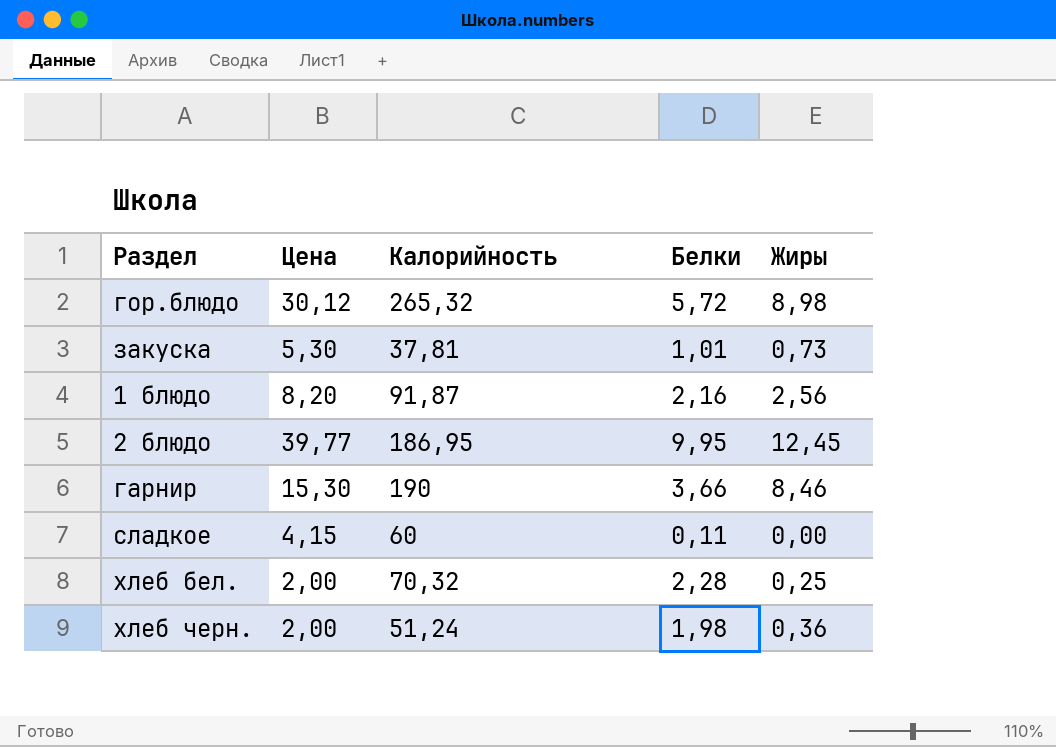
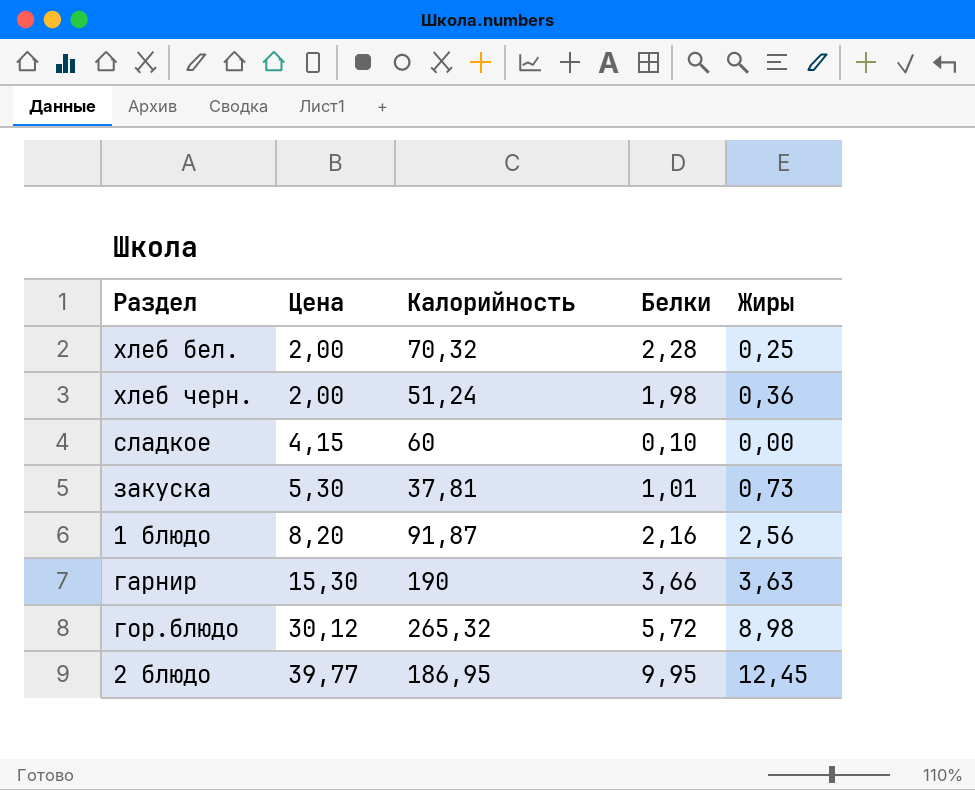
row order: none -> Цена ascending
сладкое | Белки: 0,11 -> 0,10
гарнир | Жиры: 8,46 -> 3,63

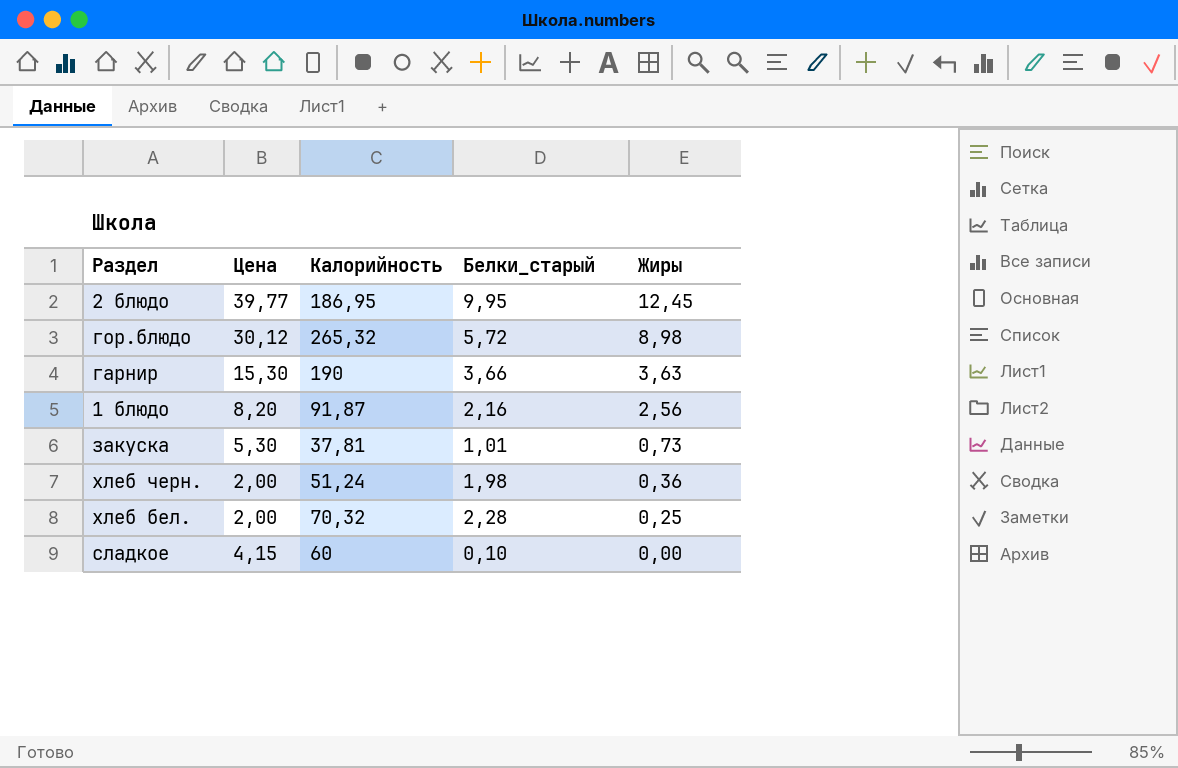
row order: Цена ascending -> Жиры descending
column name: Белки -> Белки_старый

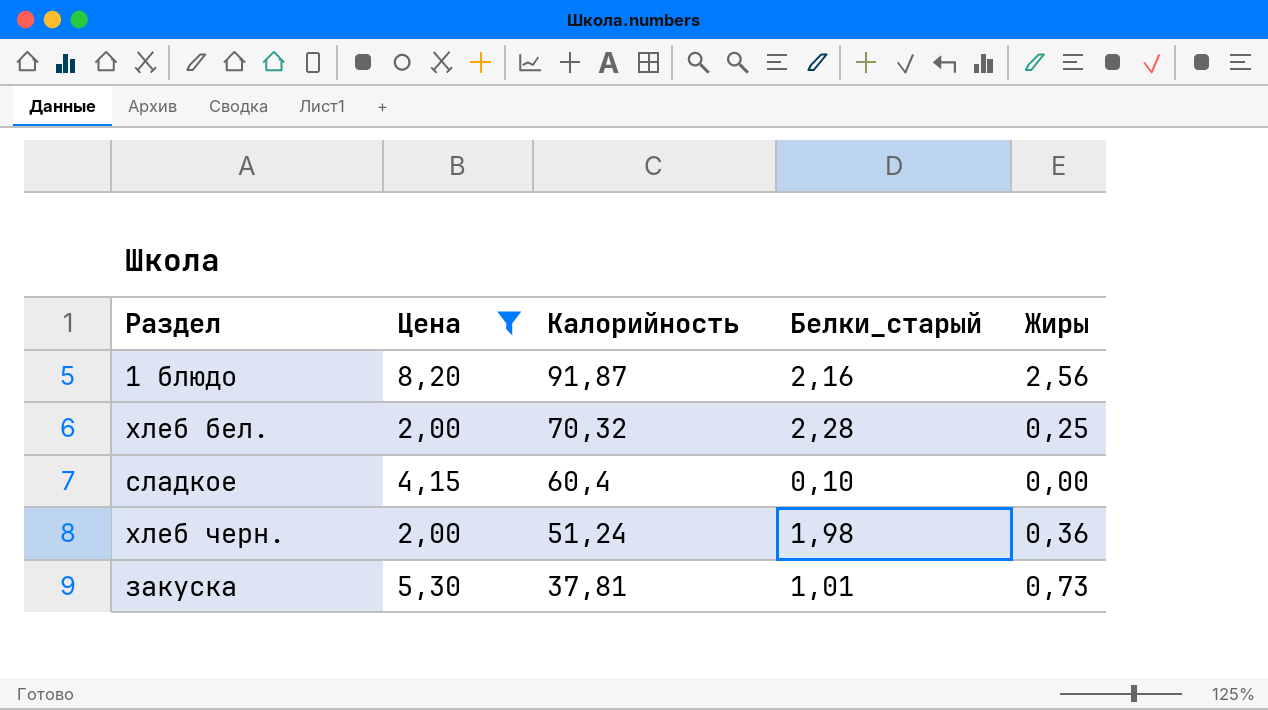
filter: none -> Цена <= 8,20
row order: Жиры descending -> Калорийность descending
сладкое | Калорийность: 60 -> 60,4

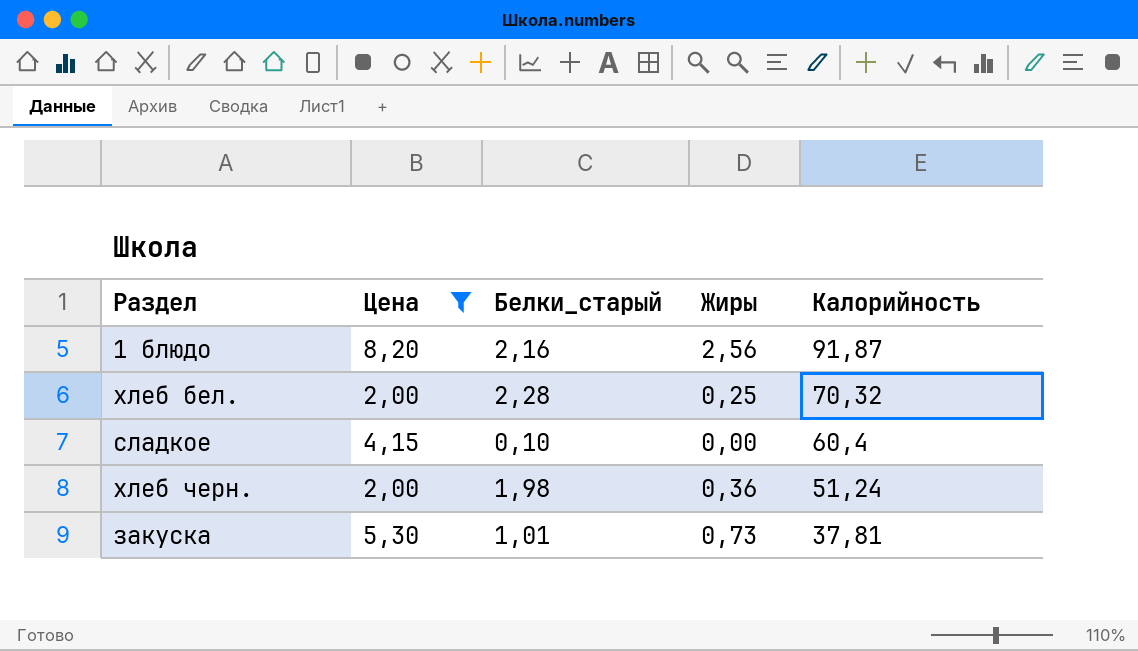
column Калорийность | position: 3 -> 5

